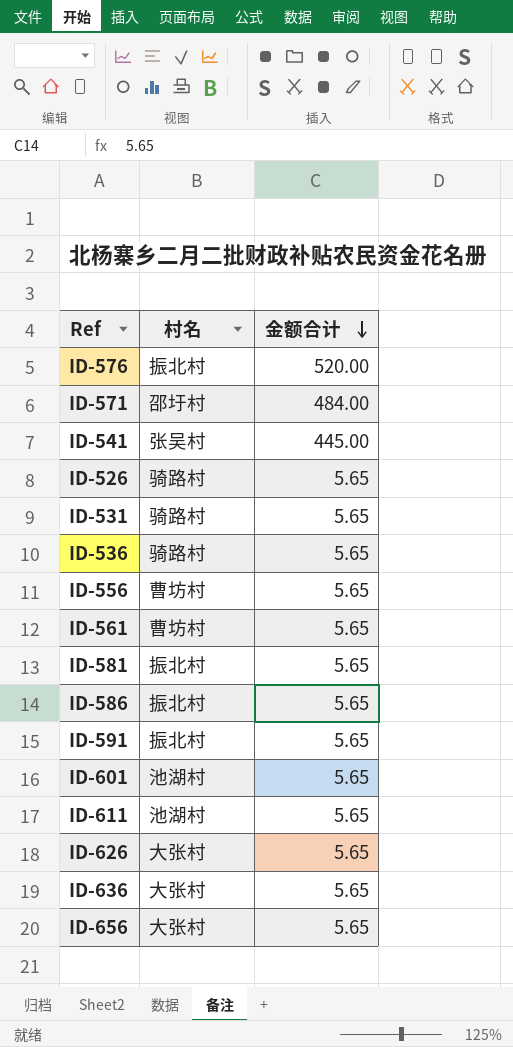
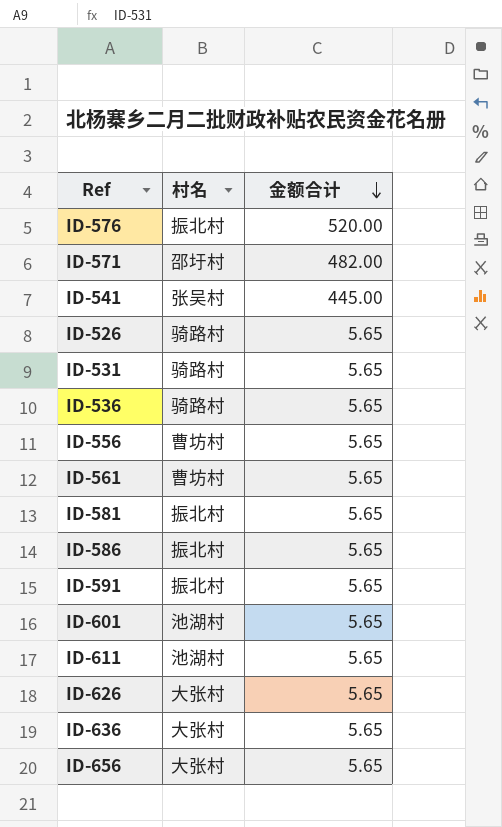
ID-571 | 金额合计: 484.00 -> 482.00

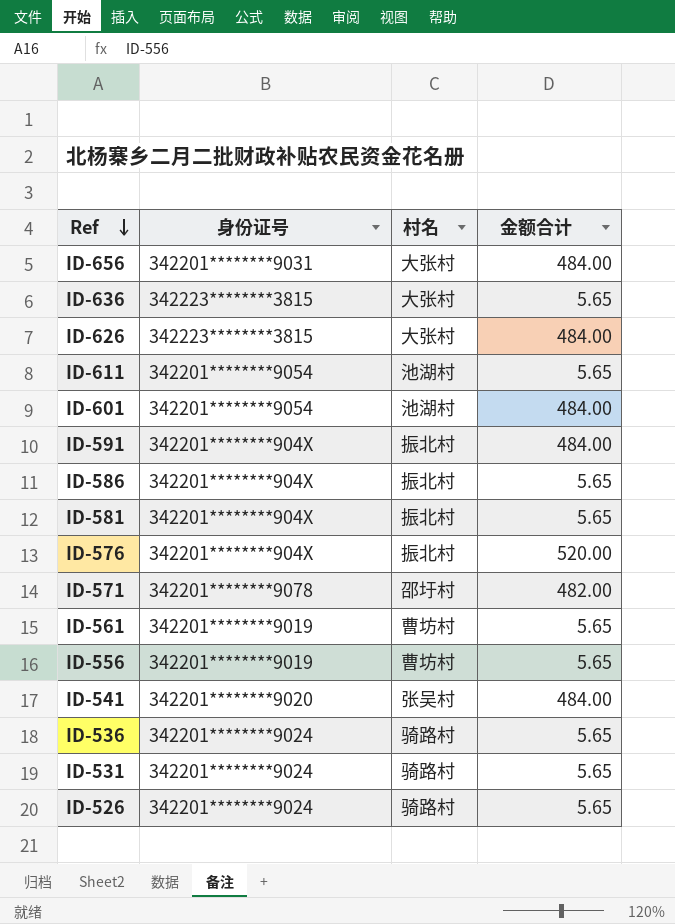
row order: 金额合计 descending -> Ref descending
column 身份证号 | position: none -> 2
ID-656 | 金额合计: 5.65 -> 484.00
ID-626 | 金额合计: 5.65 -> 484.00
ID-601 | 金额合计: 5.65 -> 484.00
ID-591 | 金额合计: 5.65 -> 484.00
ID-541 | 金额合计: 445.00 -> 484.00

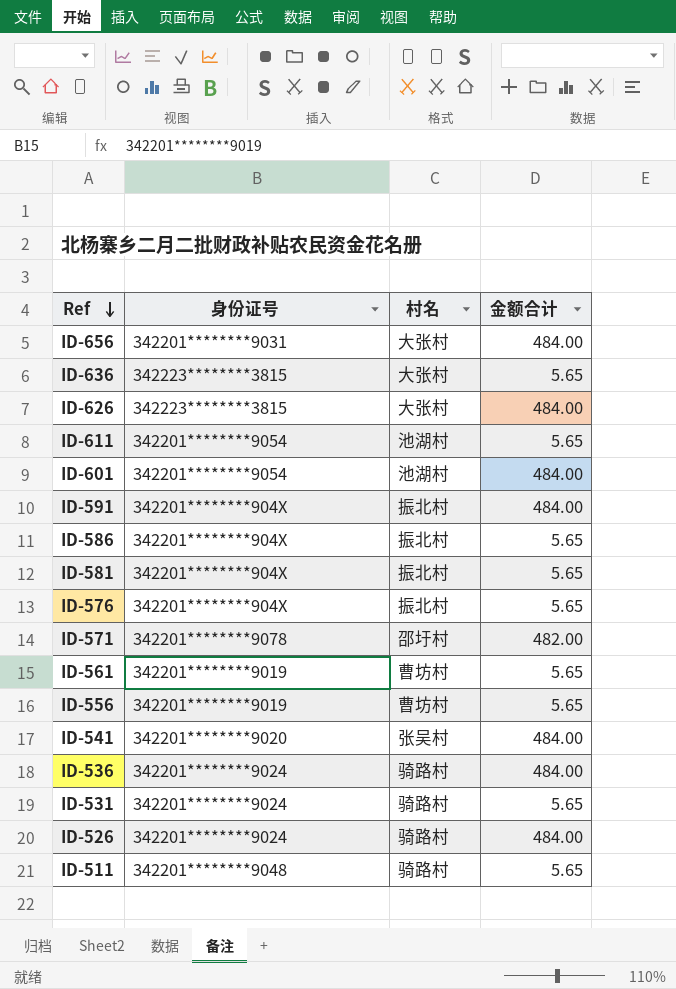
ID-576 | 金额合计: 520.00 -> 5.65
ID-536 | 金额合计: 5.65 -> 484.00
ID-526 | 金额合计: 5.65 -> 484.00
row ID-511: none -> 342201********9048 | 骑路村 | 5.65

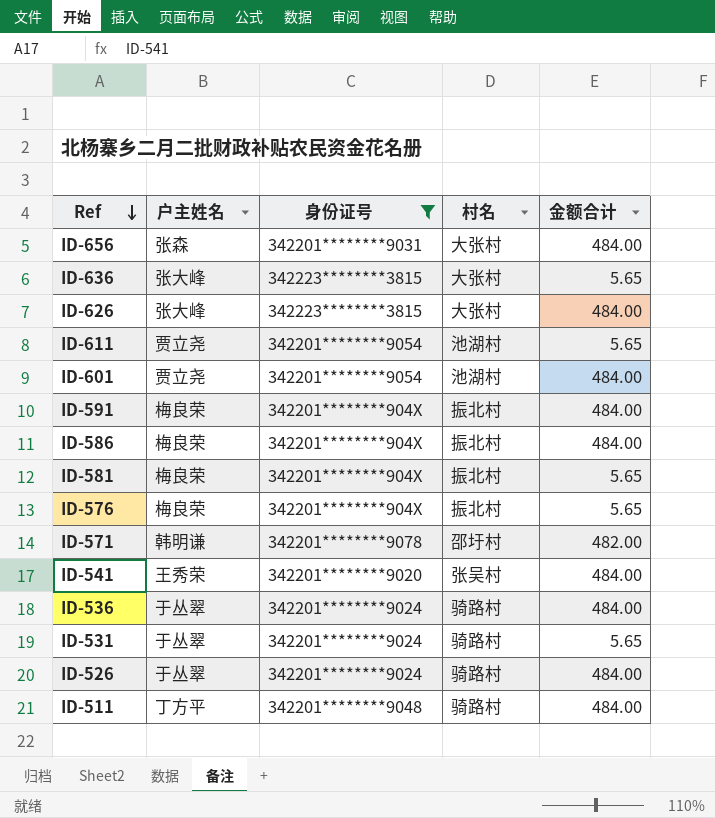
filter: none -> 身份证号 != 342201********9019
column 户主姓名 | position: none -> 2
ID-586 | 金额合计: 5.65 -> 484.00
ID-511 | 金额合计: 5.65 -> 484.00

